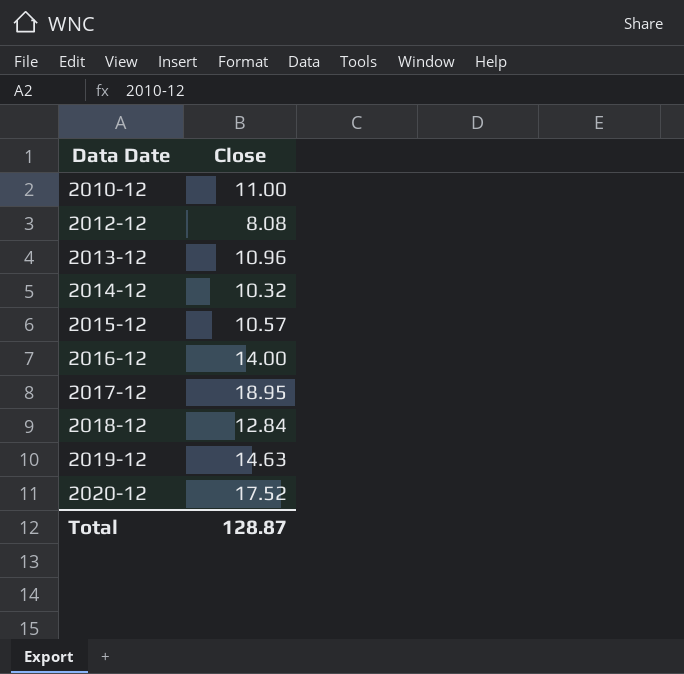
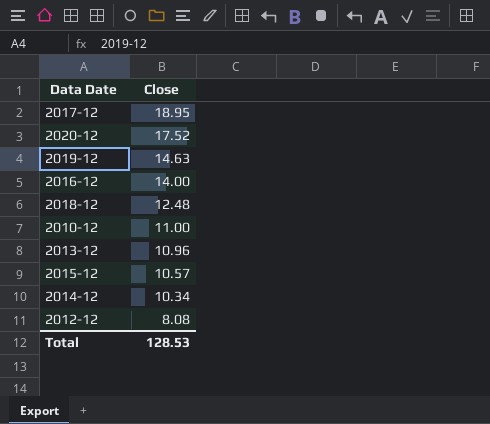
row order: Data Date ascending -> Close descending
2018-12 | Close: 12.84 -> 12.48
2014-12 | Close: 10.32 -> 10.34
Total | Close: 128.87 -> 128.53

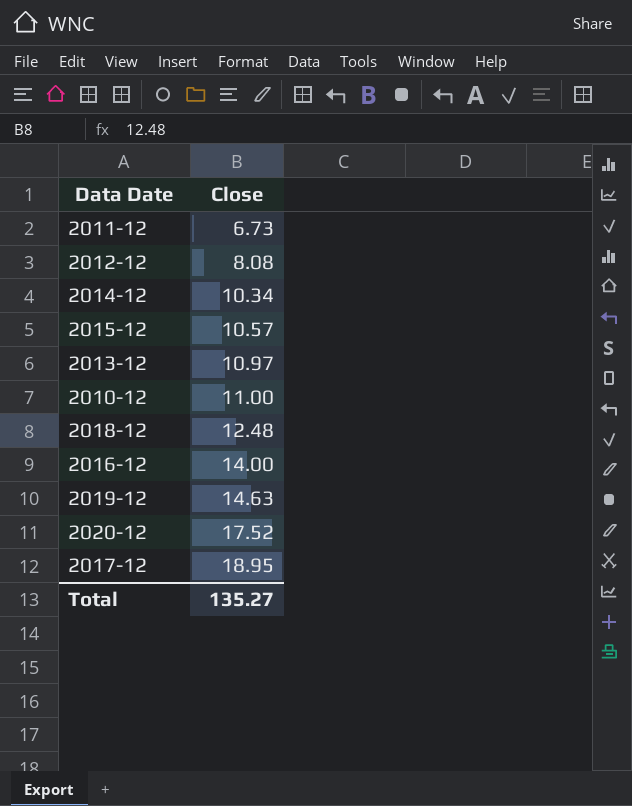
row order: Close descending -> Close ascending
row 2011-12: none -> 6.73
2013-12 | Close: 10.96 -> 10.97
Total | Close: 128.53 -> 135.27

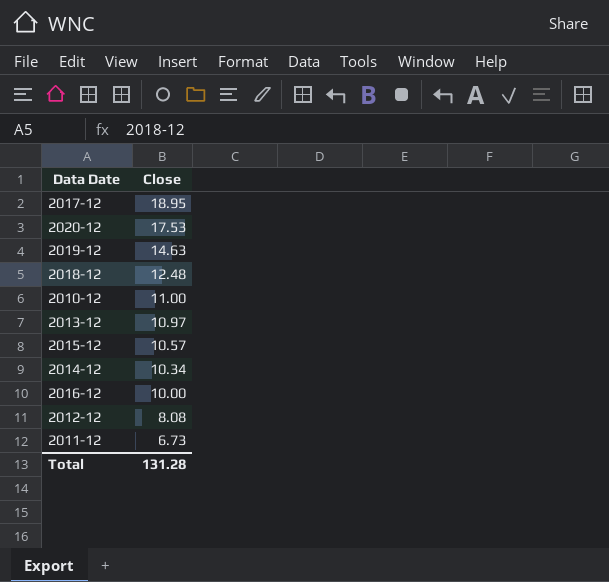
row order: Close ascending -> Close descending
2020-12 | Close: 17.52 -> 17.53
2016-12 | Close: 14.00 -> 10.00
Total | Close: 135.27 -> 131.28

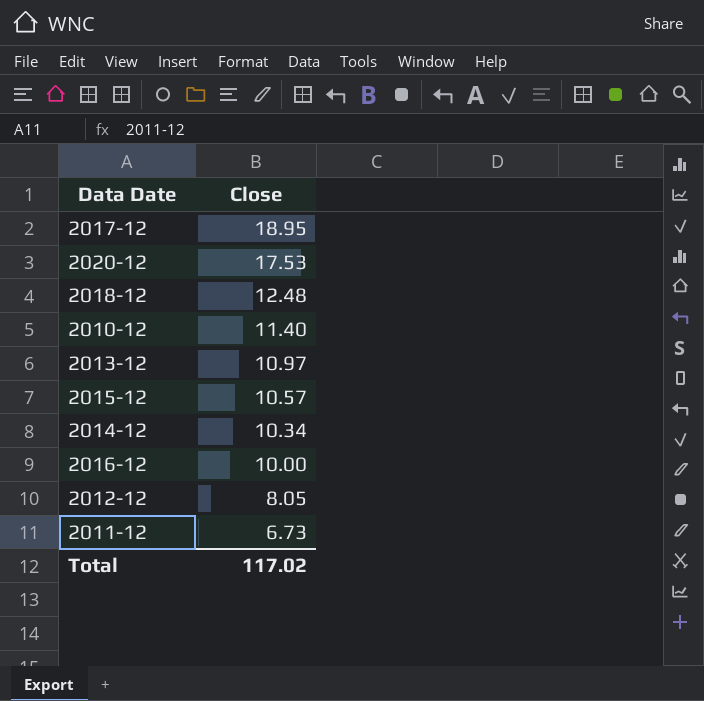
row 2019-12: 14.63 -> none
2010-12 | Close: 11.00 -> 11.40
2012-12 | Close: 8.08 -> 8.05
Total | Close: 131.28 -> 117.02

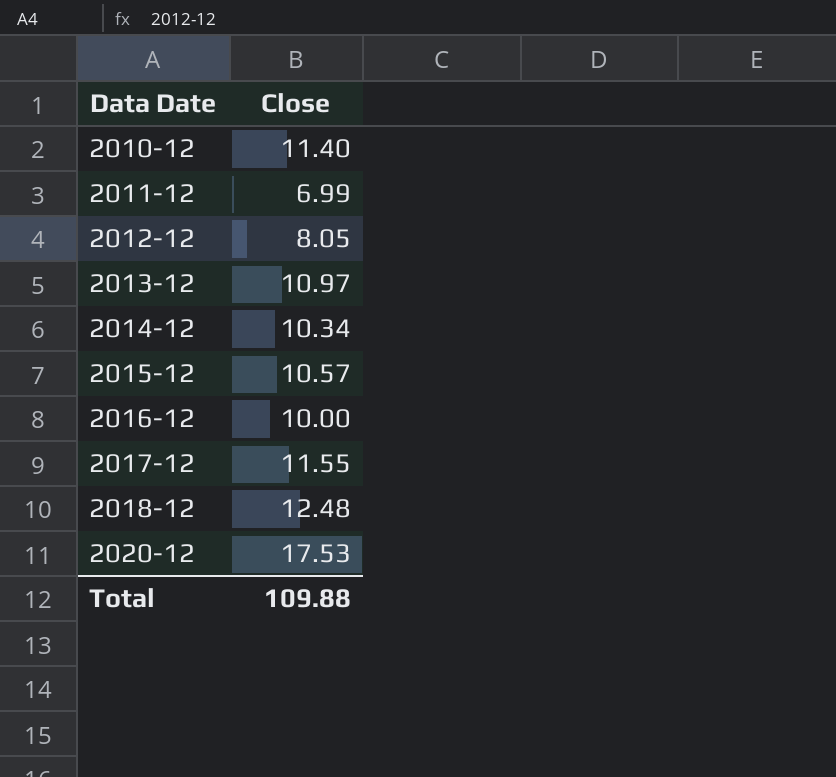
row order: Close descending -> Data Date ascending
2011-12 | Close: 6.73 -> 6.99
2017-12 | Close: 18.95 -> 11.55
Total | Close: 117.02 -> 109.88

